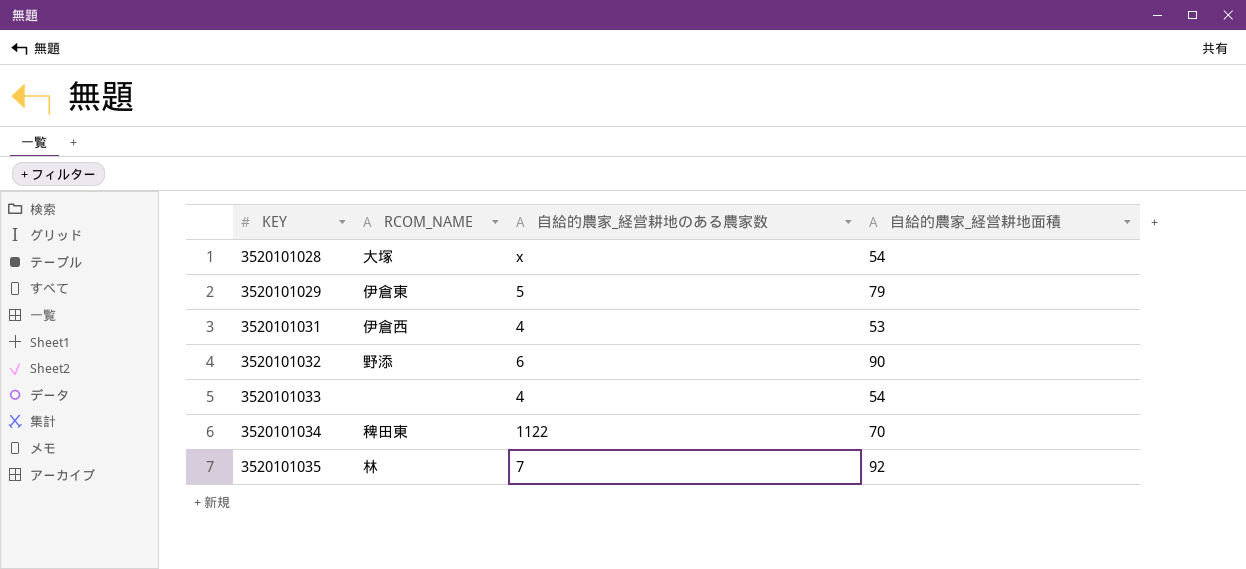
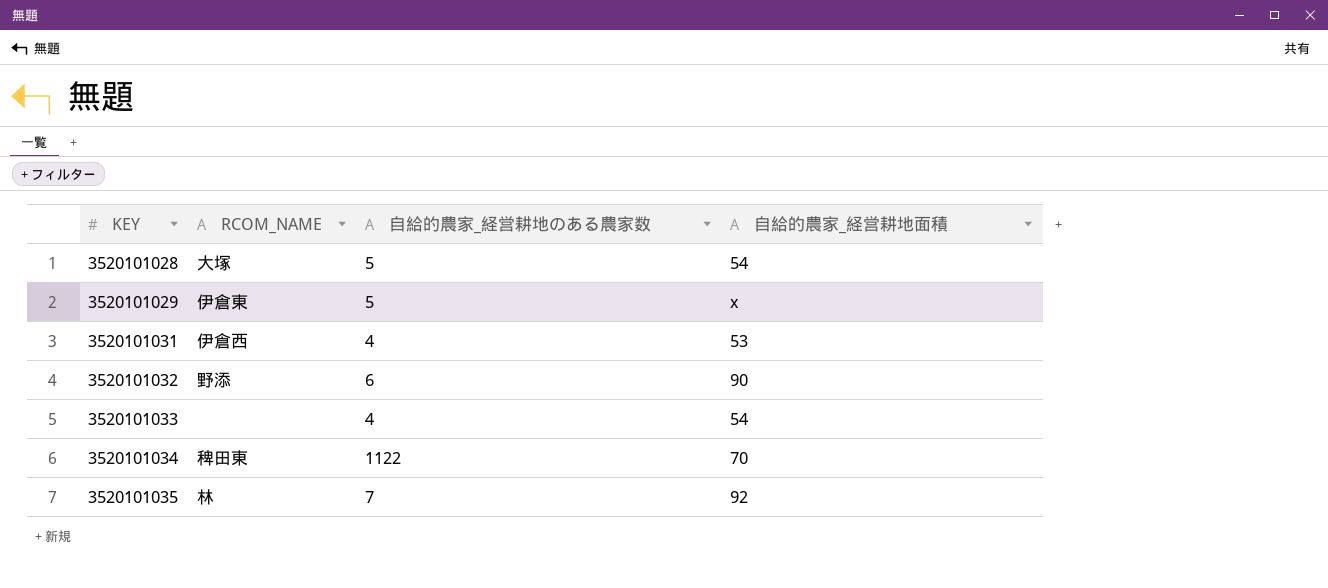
3520101028 | 自給的農家_経営耕地のある農家数: x -> 5
3520101029 | 自給的農家_経営耕地面積: 79 -> x

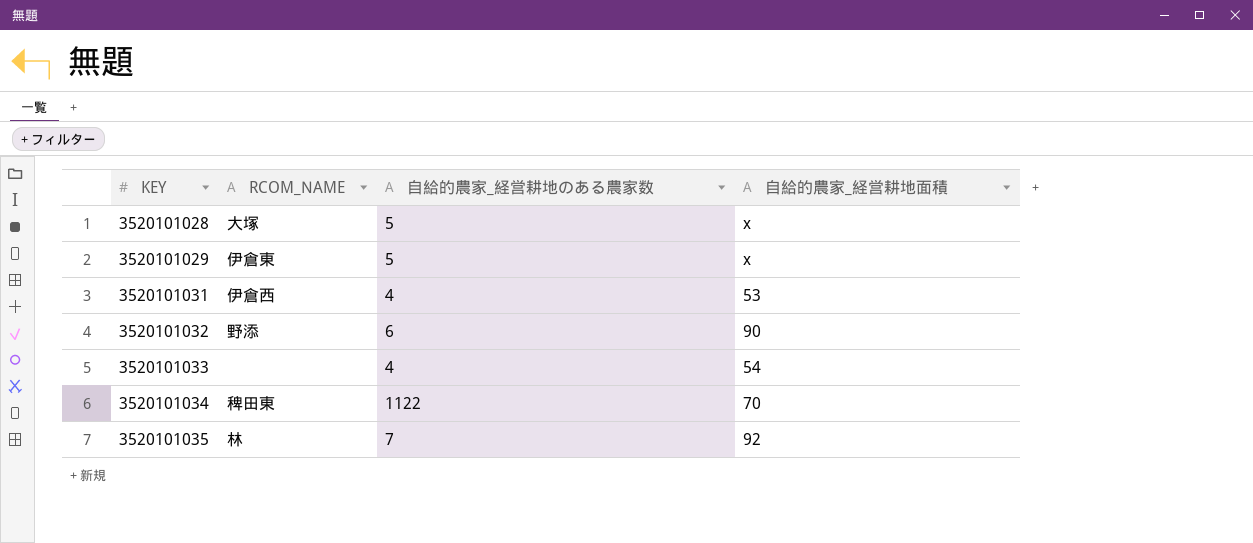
3520101028 | 自給的農家_経営耕地面積: 54 -> x

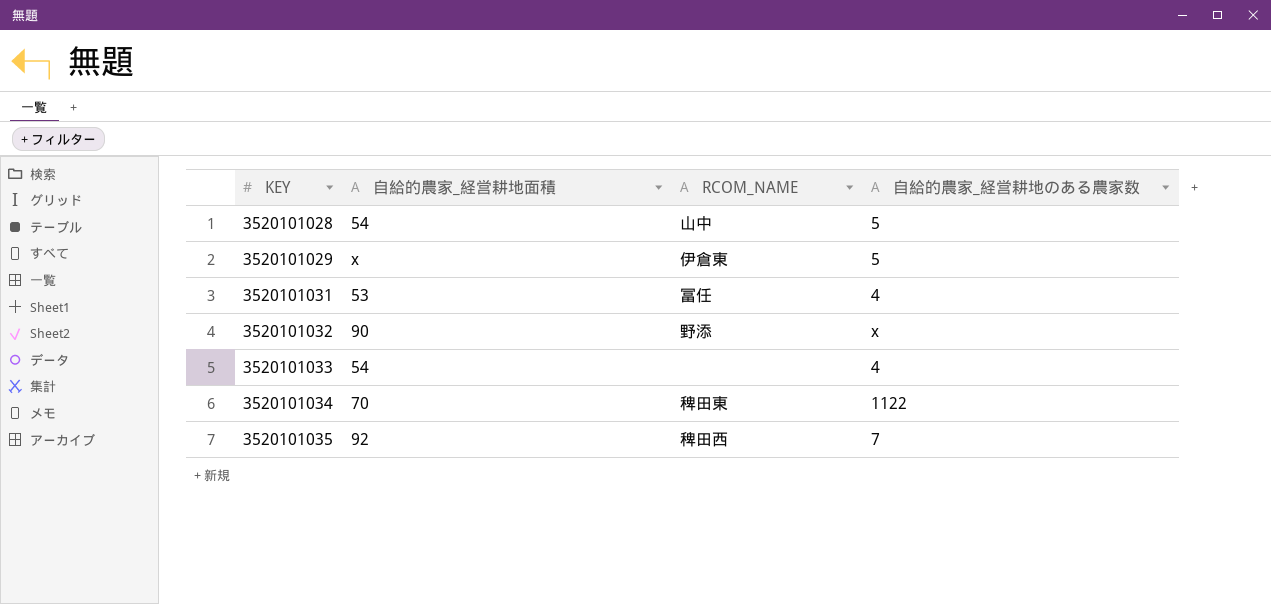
column 自給的農家_経営耕地面積 | position: 4 -> 2
3520101028 | 自給的農家_経営耕地面積: x -> 54
3520101028 | RCOM_NAME: 大塚 -> 山中
3520101031 | RCOM_NAME: 伊倉西 -> 冨任
3520101032 | 自給的農家_経営耕地のある農家数: 6 -> x
3520101035 | RCOM_NAME: 林 -> 稗田西

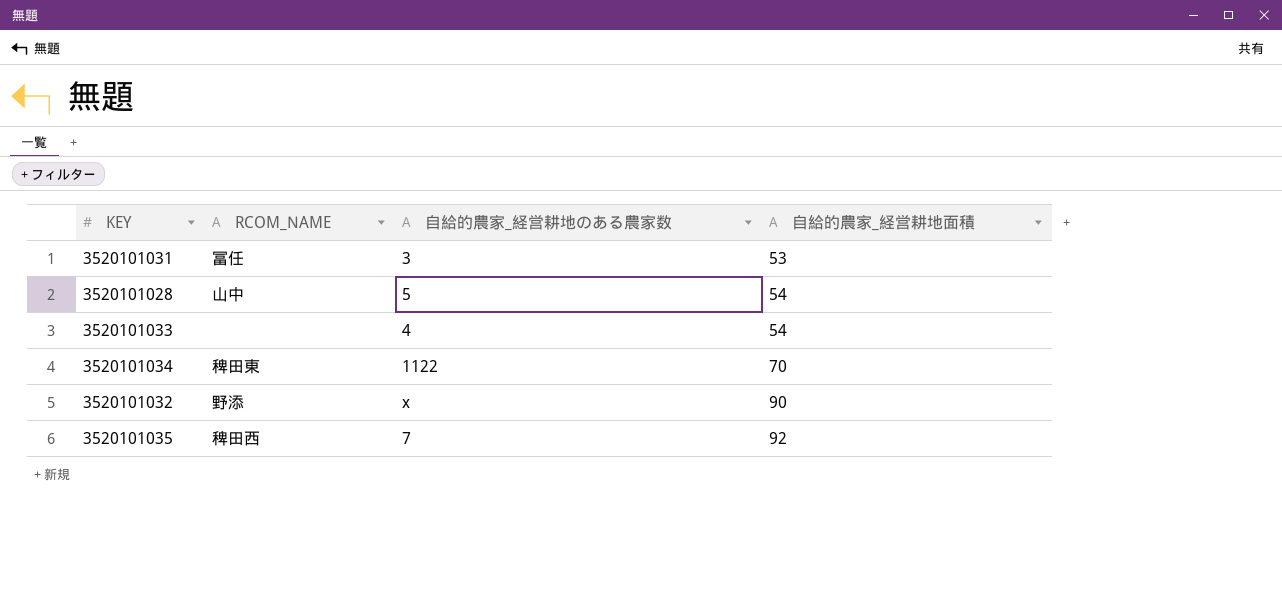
row order: KEY ascending -> 自給的農家_経営耕地面積 ascending
column 自給的農家_経営耕地面積 | position: 2 -> 4
row 3520101029: x | 伊倉東 | 5 -> none
3520101031 | 自給的農家_経営耕地のある農家数: 4 -> 3

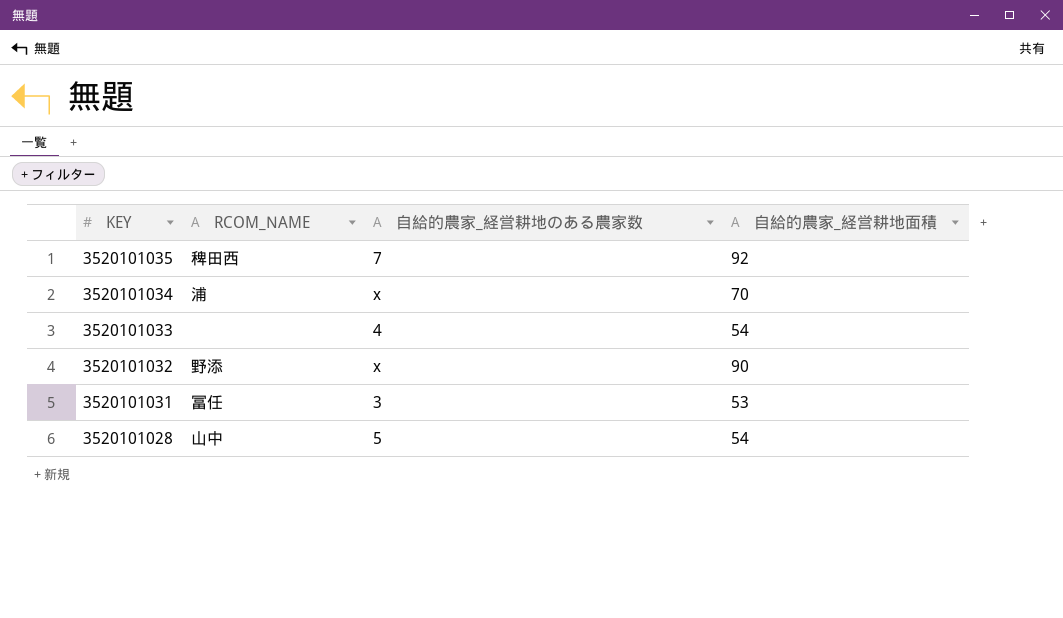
row order: 自給的農家_経営耕地面積 ascending -> KEY descending
3520101034 | RCOM_NAME: 稗田東 -> 浦
3520101034 | 自給的農家_経営耕地のある農家数: 1122 -> x

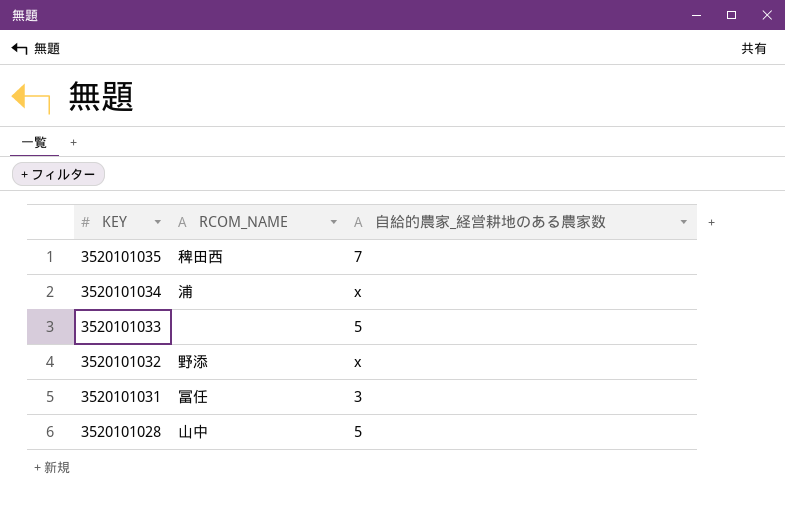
column 自給的農家_経営耕地面積 | position: 4 -> none
3520101033 | 自給的農家_経営耕地のある農家数: 4 -> 5

